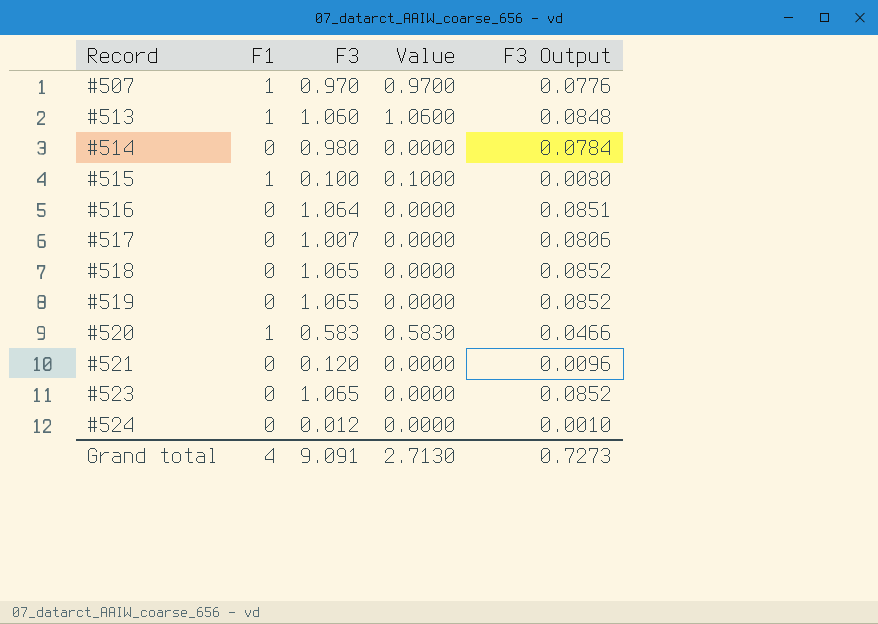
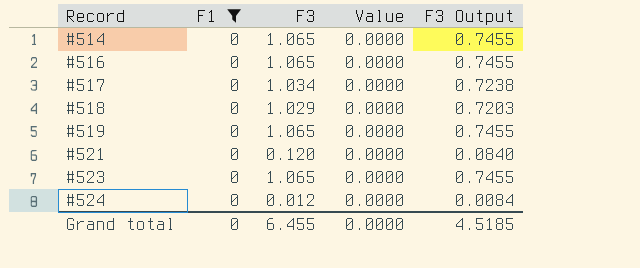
filter: none -> F1 = 0
column F3 Output | formula: [F3] * 0.08 -> [F3] * 0.7
#514 | F3: 0.980 -> 1.065
#516 | F3: 1.064 -> 1.065
#517 | F3: 1.007 -> 1.034
#518 | F3: 1.065 -> 1.029
Grand total | F1: 4 -> 0
Grand total | F3: 9.091 -> 6.455
Grand total | Value: 2.7130 -> 0.0000
Grand total | F3 Output: 0.7273 -> 4.5185

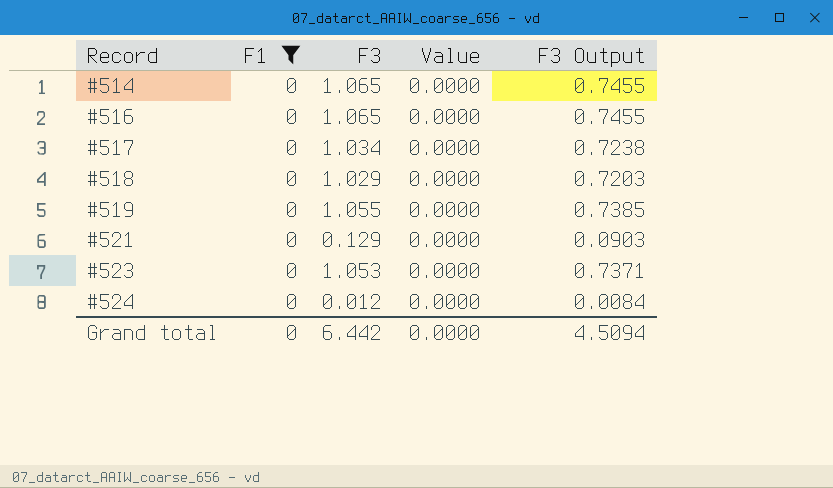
#519 | F3: 1.065 -> 1.055
#519 | F3 Output: 0.7455 -> 0.7385
#521 | F3: 0.120 -> 0.129
#521 | F3 Output: 0.0840 -> 0.0903
#523 | F3: 1.065 -> 1.053
#523 | F3 Output: 0.7455 -> 0.7371
Grand total | F3: 6.455 -> 6.442
Grand total | F3 Output: 4.5185 -> 4.5094

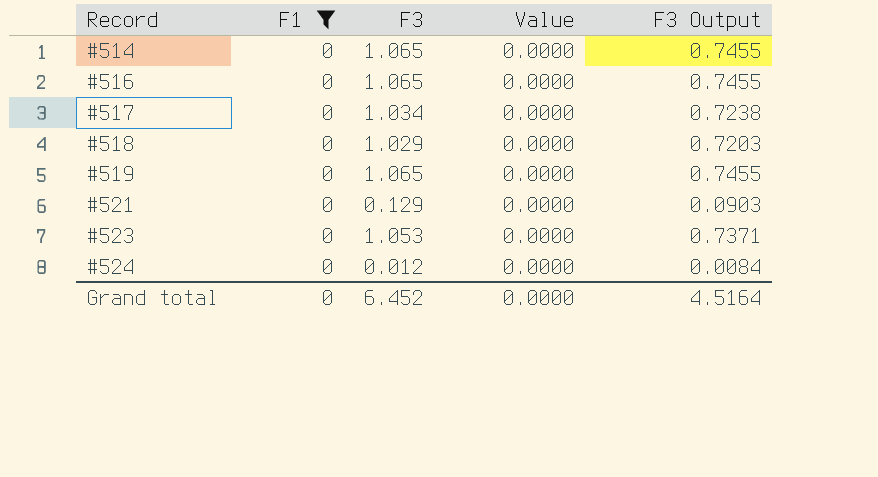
#519 | F3: 1.055 -> 1.065
#519 | F3 Output: 0.7385 -> 0.7455
Grand total | F3: 6.442 -> 6.452
Grand total | F3 Output: 4.5094 -> 4.5164

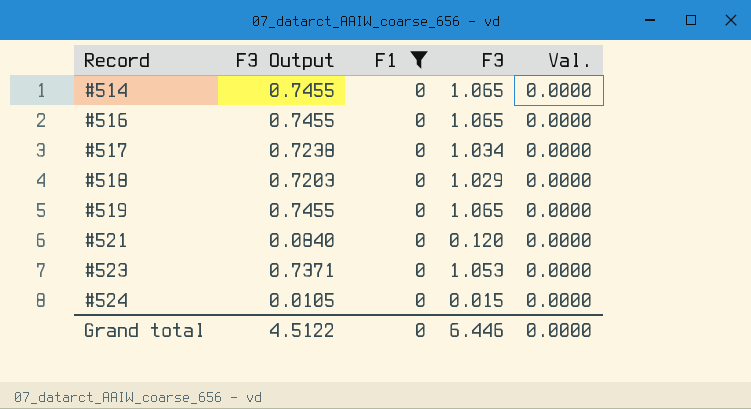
column F3 Output | position: 5 -> 2
column name: Value -> Val.
#521 | F3 Output: 0.0903 -> 0.0840
#521 | F3: 0.129 -> 0.120
#524 | F3 Output: 0.0084 -> 0.0105
#524 | F3: 0.012 -> 0.015
Grand total | F3 Output: 4.5164 -> 4.5122
Grand total | F3: 6.452 -> 6.446

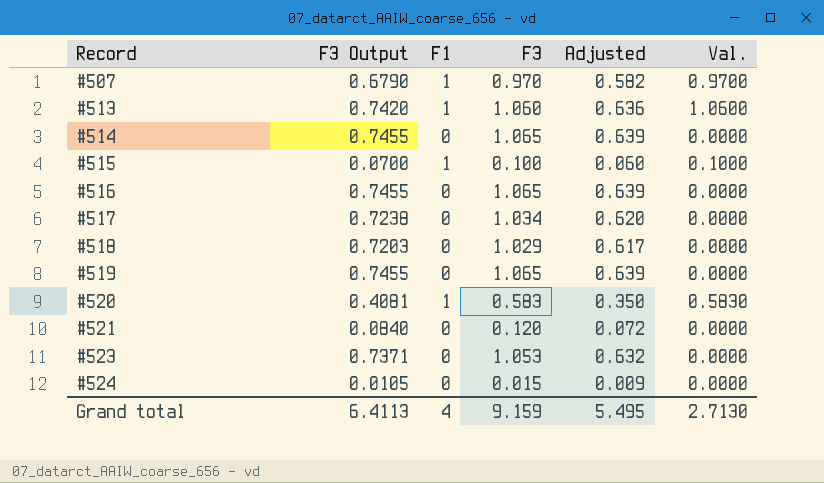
filter: F1 = 0 -> none
column Adjusted | formula: none -> [F3] * 0.6
Grand total | F3 Output: 4.5122 -> 6.4113
Grand total | F1: 0 -> 4
Grand total | F3: 6.446 -> 9.159
Grand total | Val.: 0.0000 -> 2.7130

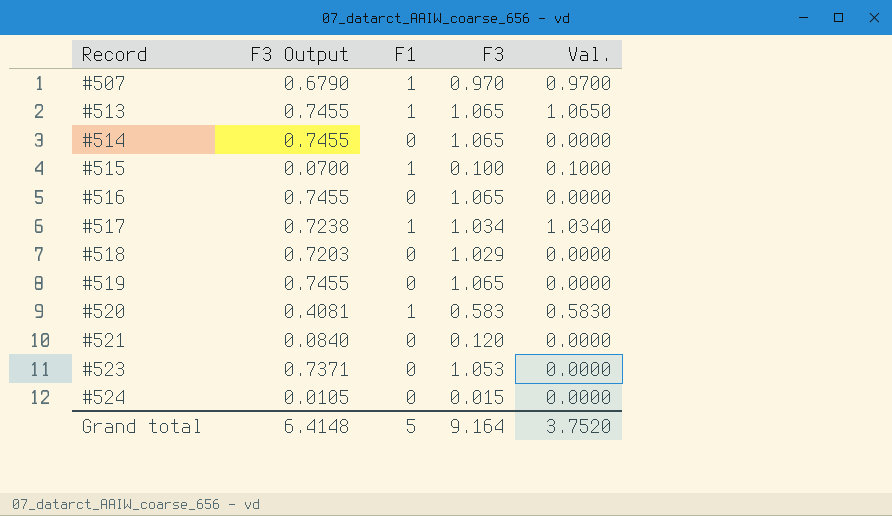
column Adjusted | formula: [F3] * 0.6 -> none
#513 | F3 Output: 0.7420 -> 0.7455
#513 | F3: 1.060 -> 1.065
#513 | Val.: 1.0600 -> 1.0650
#517 | F1: 0 -> 1
#517 | Val.: 0.0000 -> 1.0340
Grand total | F3 Output: 6.4113 -> 6.4148
Grand total | F1: 4 -> 5
Grand total | F3: 9.159 -> 9.164
Grand total | Val.: 2.7130 -> 3.7520

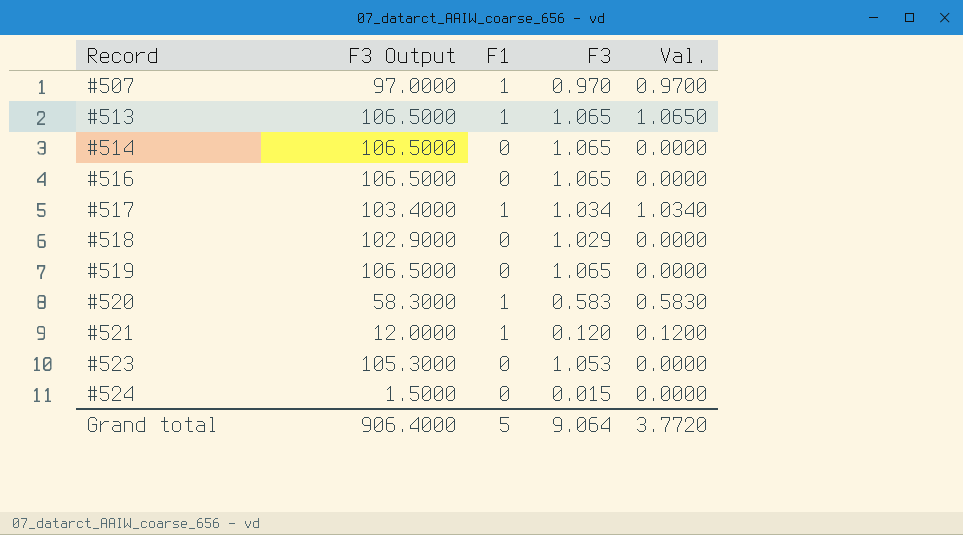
column F3 Output | formula: [F3] * 0.7 -> [F3] * 100
row #515: 0.0700 | 1 | 0.100 | 0.1000 -> none
#521 | F1: 0 -> 1
#521 | Val.: 0.0000 -> 0.1200
Grand total | F3 Output: 6.4148 -> 906.4000
Grand total | F3: 9.164 -> 9.064
Grand total | Val.: 3.7520 -> 3.7720

